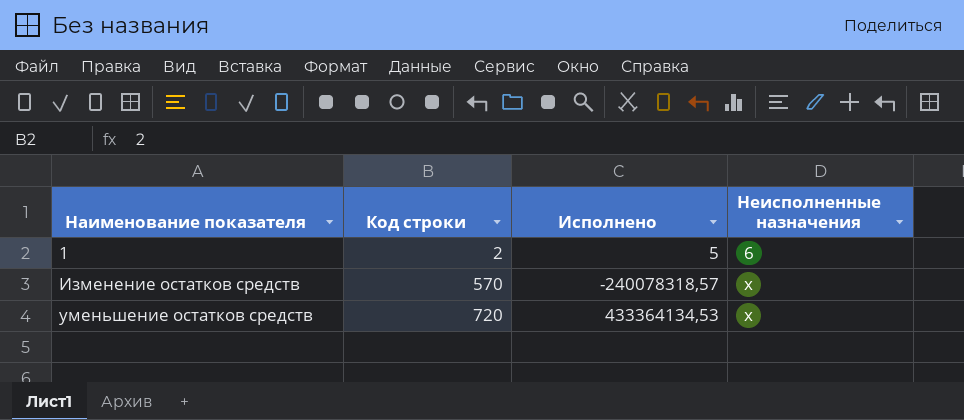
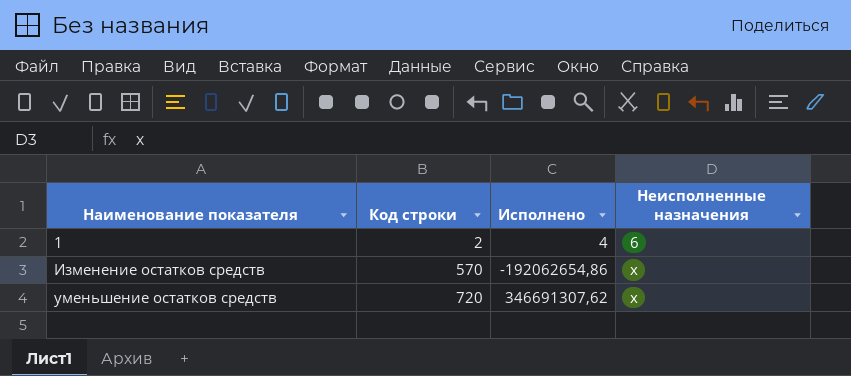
1 | Исполнено: 5 -> 4
Изменение остатков средств | Исполнено: -240078318,57 -> -192062654,86
уменьшение остатков средств | Исполнено: 433364134,53 -> 346691307,62

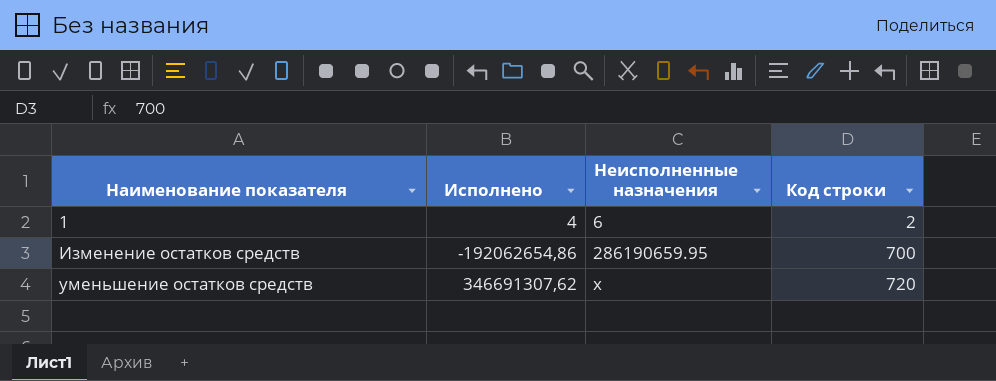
column Код строки | position: 2 -> 4
Изменение остатков средств | Неисполненные назначения: x -> 286190659.95
Изменение остатков средств | Код строки: 570 -> 700

